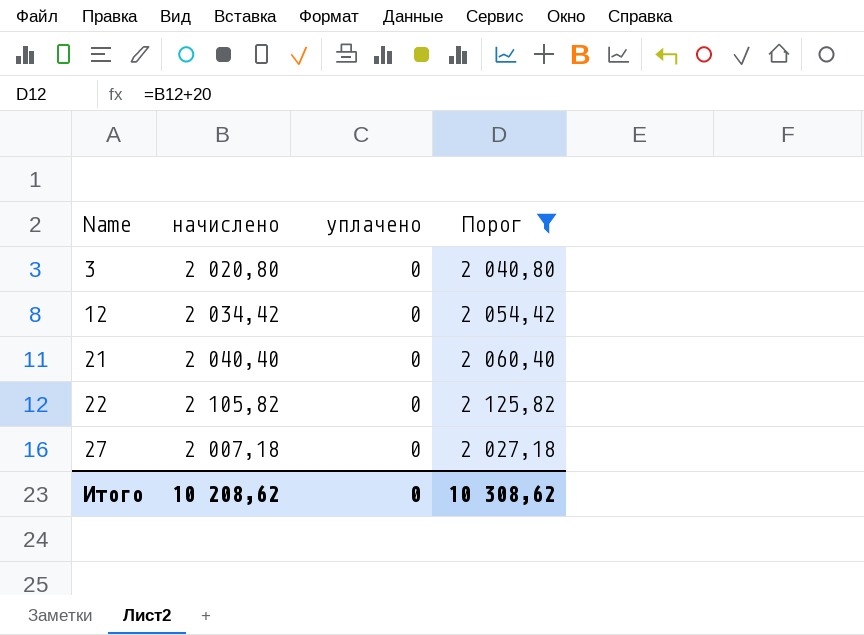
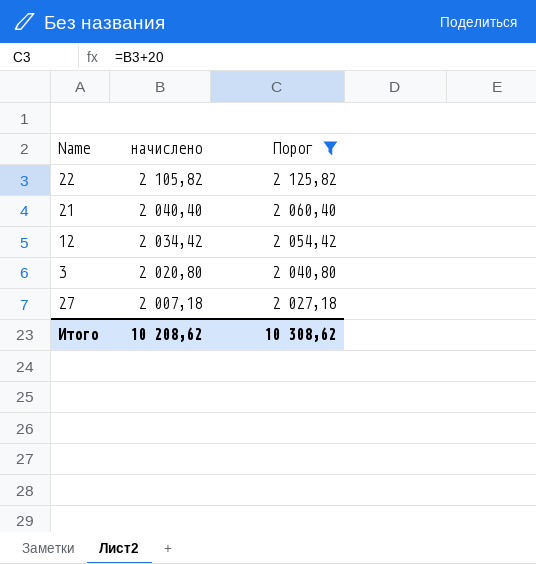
row order: Name ascending -> начислено descending
column уплачено | position: 3 -> none

